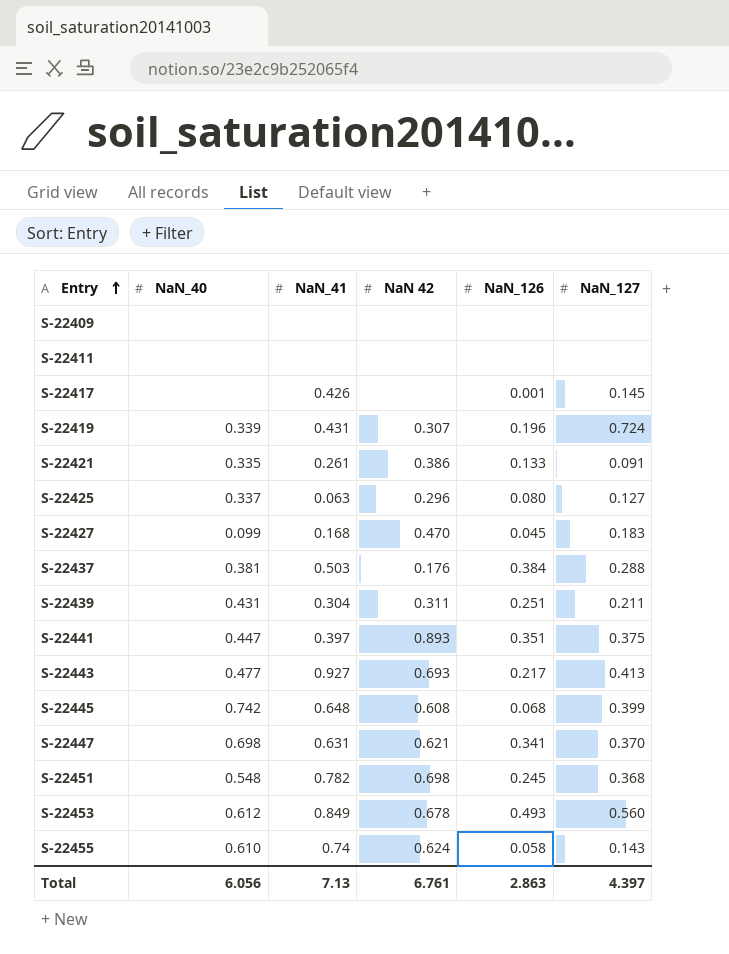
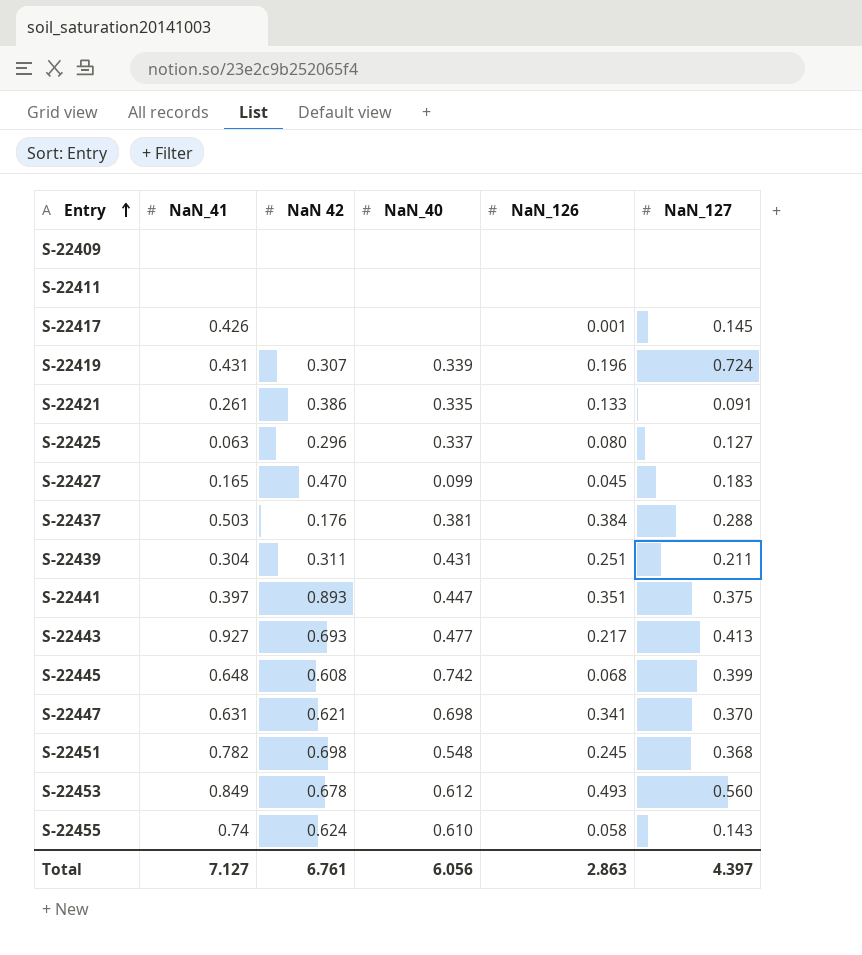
column NaN_40 | position: 2 -> 4
S-22427 | NaN_41: 0.168 -> 0.165
Total | NaN_41: 7.13 -> 7.127

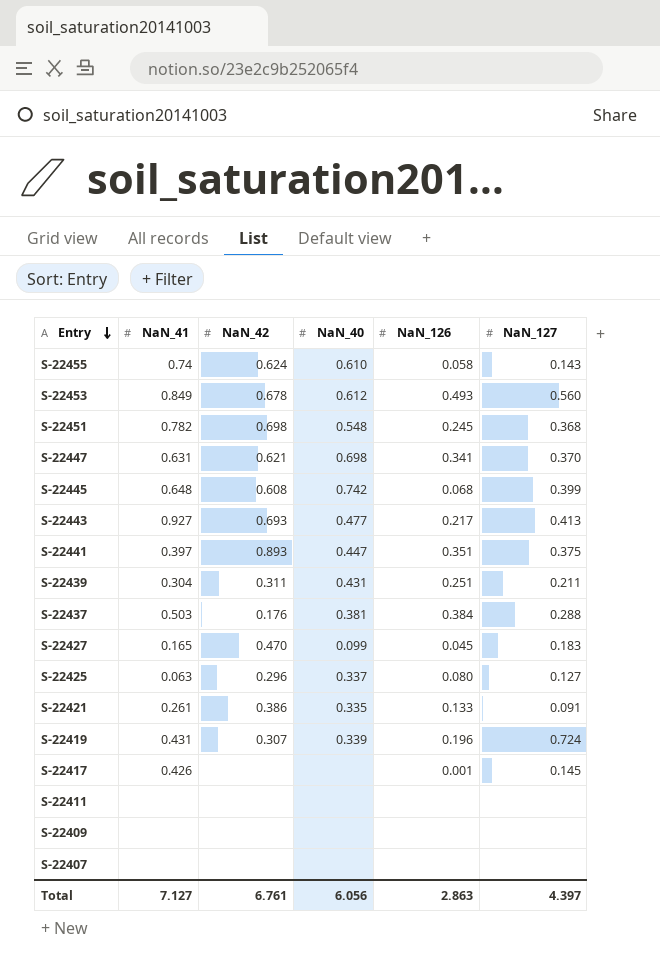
row order: Entry ascending -> Entry descending
column name: NaN 42 -> NaN_42
row S-22407: none -> none | none | none | none | none

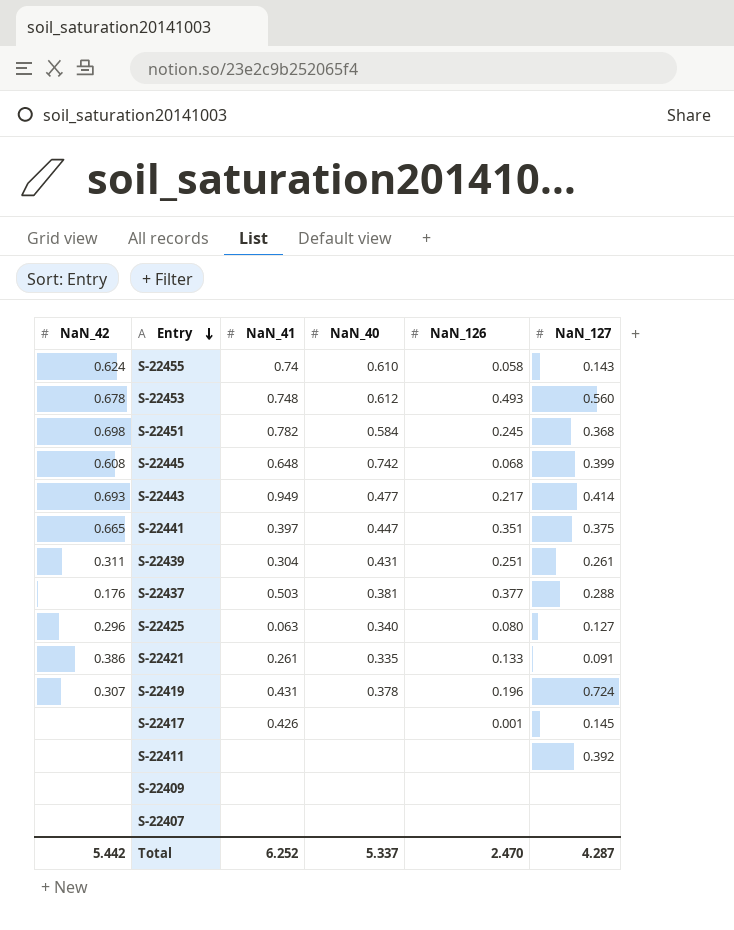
column NaN_42 | position: 3 -> 1
row S-22447: 0.631 | 0.621 | 0.698 | 0.341 | 0.370 -> none
row S-22427: 0.165 | 0.470 | 0.099 | 0.045 | 0.183 -> none
S-22453 | NaN_41: 0.849 -> 0.748
S-22451 | NaN_40: 0.548 -> 0.584
S-22443 | NaN_41: 0.927 -> 0.949
S-22443 | NaN_127: 0.413 -> 0.414
S-22441 | NaN_42: 0.893 -> 0.665
S-22439 | NaN_127: 0.211 -> 0.261
S-22437 | NaN_126: 0.384 -> 0.377
S-22425 | NaN_40: 0.337 -> 0.340
S-22419 | NaN_40: 0.339 -> 0.378
S-22411 | NaN_127: none -> 0.392
Total | NaN_42: 6.761 -> 5.442
Total | NaN_41: 7.127 -> 6.252
Total | NaN_40: 6.056 -> 5.337
Total | NaN_126: 2.863 -> 2.470
Total | NaN_127: 4.397 -> 4.287

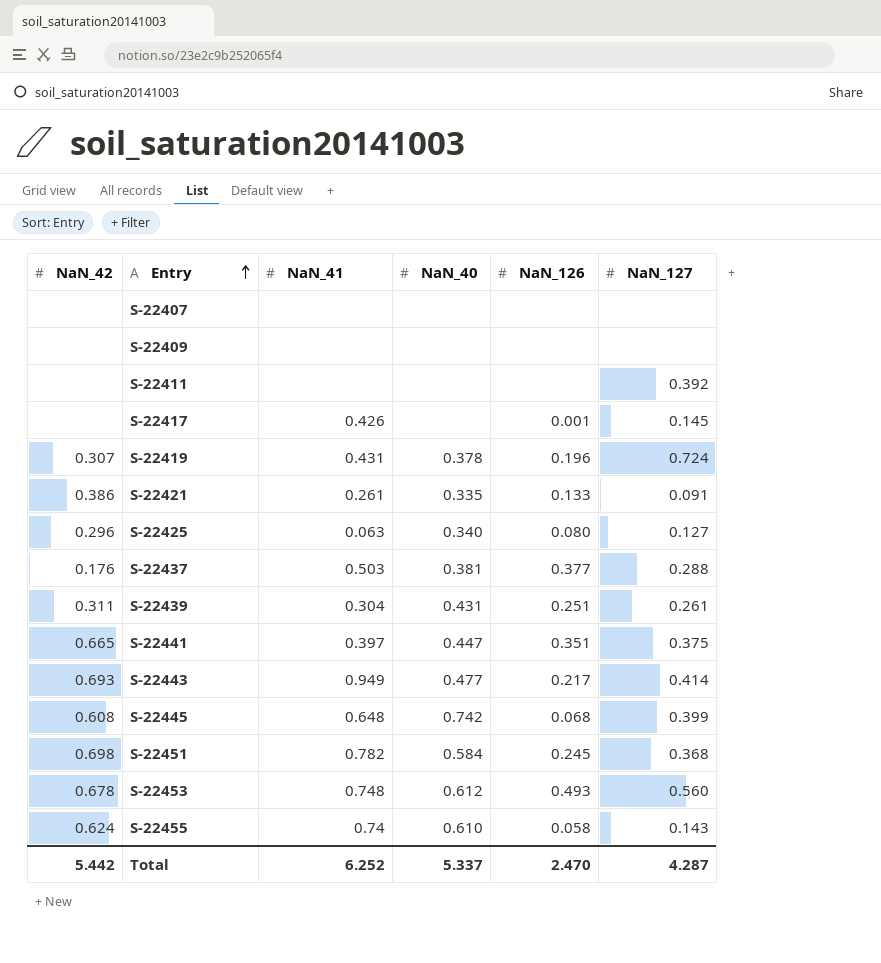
row order: Entry descending -> Entry ascending

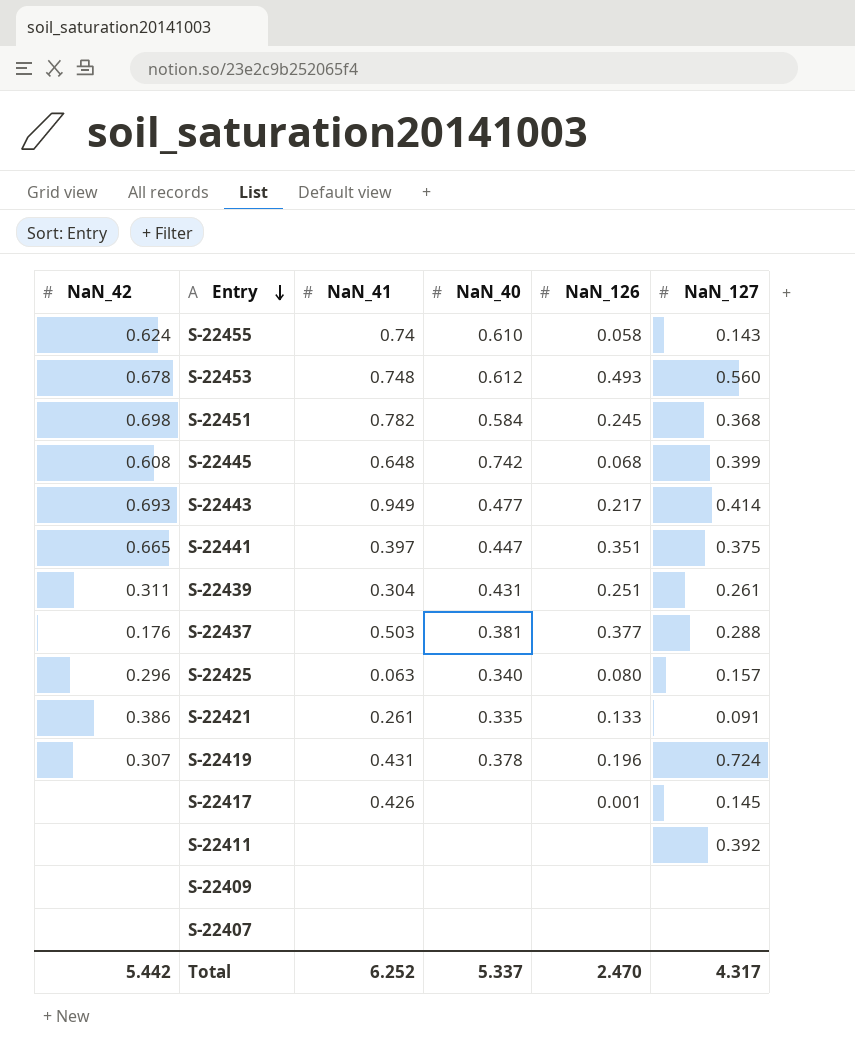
row order: Entry ascending -> Entry descending
S-22425 | NaN_127: 0.127 -> 0.157
Total | NaN_127: 4.287 -> 4.317

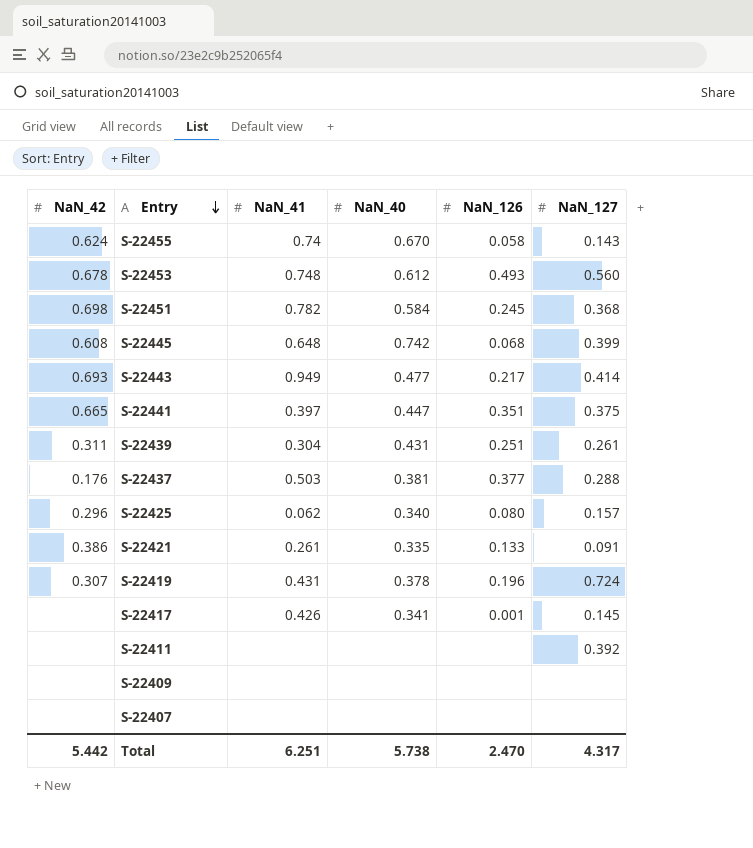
S-22455 | NaN_40: 0.610 -> 0.670
S-22425 | NaN_41: 0.063 -> 0.062
S-22417 | NaN_40: none -> 0.341
Total | NaN_41: 6.252 -> 6.251
Total | NaN_40: 5.337 -> 5.738

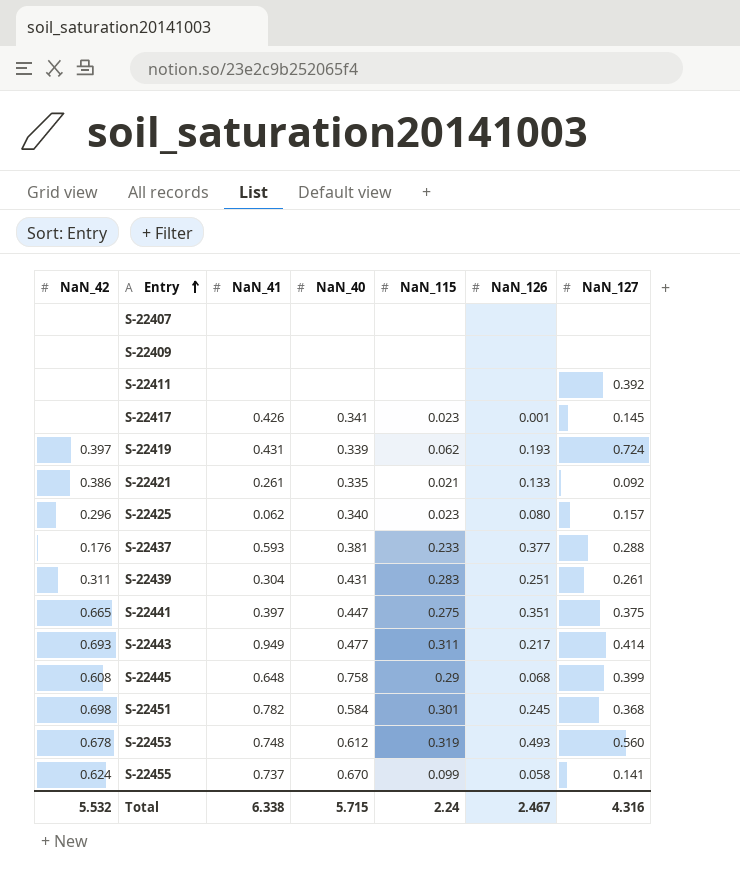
row order: Entry descending -> Entry ascending
column NaN_115 | position: none -> 5
S-22419 | NaN_42: 0.307 -> 0.397
S-22419 | NaN_40: 0.378 -> 0.339
S-22419 | NaN_126: 0.196 -> 0.193
S-22421 | NaN_127: 0.091 -> 0.092
S-22437 | NaN_41: 0.503 -> 0.593
S-22445 | NaN_40: 0.742 -> 0.758
S-22455 | NaN_41: 0.74 -> 0.737
S-22455 | NaN_127: 0.143 -> 0.141
Total | NaN_42: 5.442 -> 5.532
Total | NaN_41: 6.251 -> 6.338
Total | NaN_40: 5.738 -> 5.715
Total | NaN_126: 2.470 -> 2.467
Total | NaN_127: 4.317 -> 4.316

